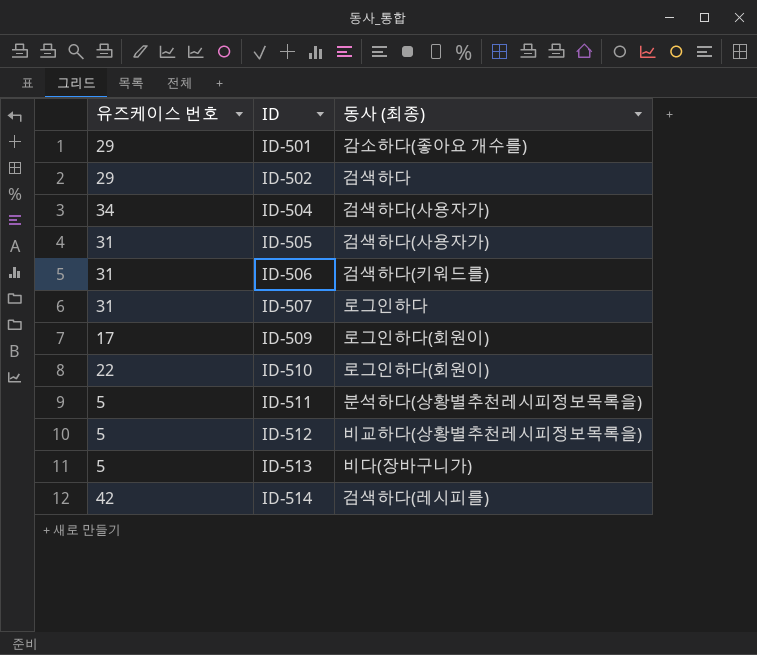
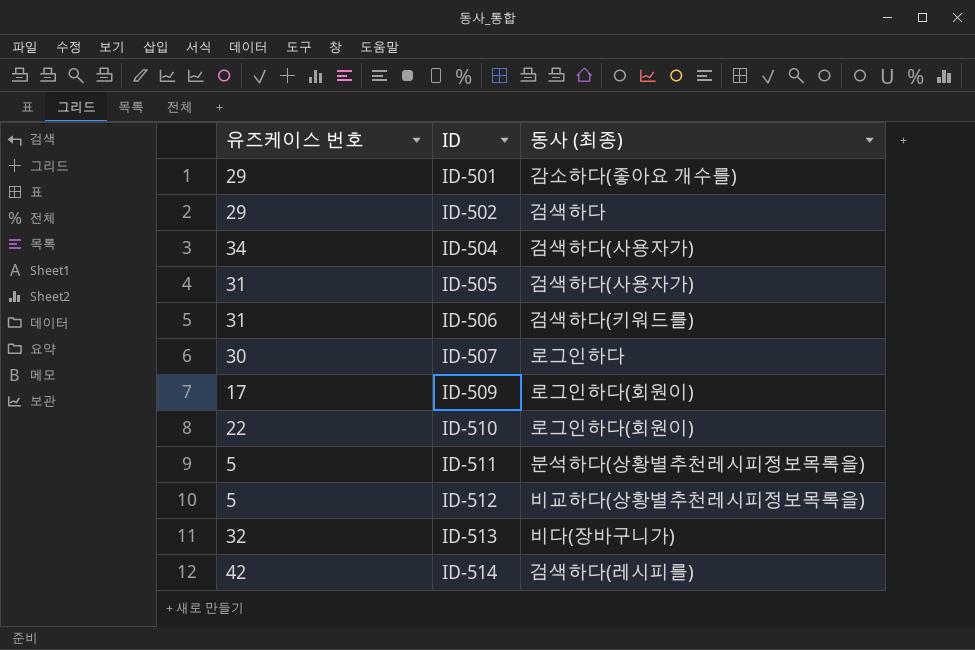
ID-507 | 유즈케이스 번호: 31 -> 30
ID-513 | 유즈케이스 번호: 5 -> 32

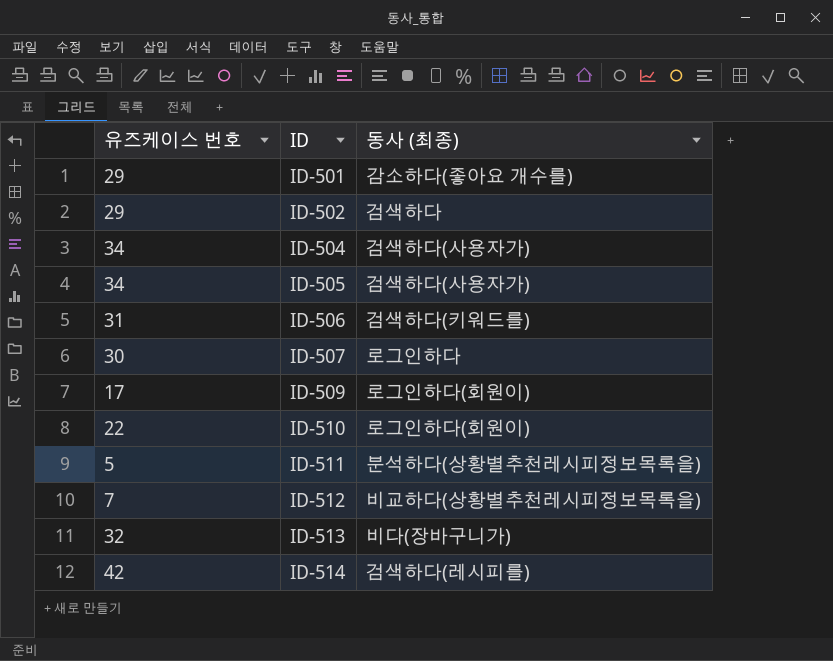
ID-505 | 유즈케이스 번호: 31 -> 34
ID-512 | 유즈케이스 번호: 5 -> 7

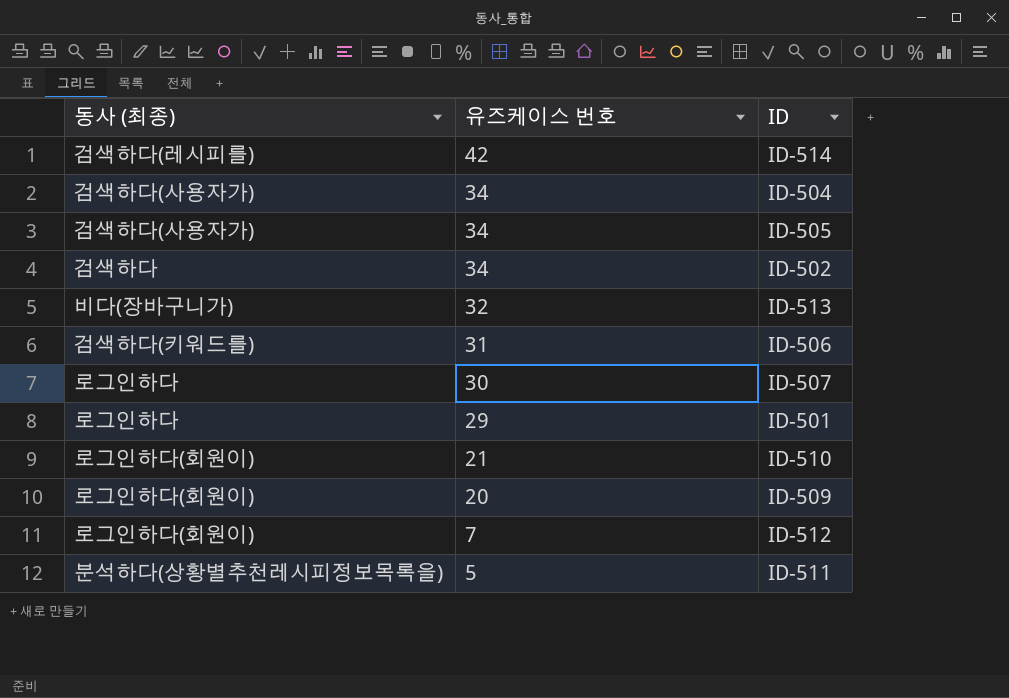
row order: ID ascending -> 유즈케이스 번호 descending
column 동사 (최종) | position: 3 -> 1
ID-502 | 유즈케이스 번호: 29 -> 34
ID-501 | 동사 (최종): 감소하다(좋아요 개수를) -> 로그인하다
ID-510 | 유즈케이스 번호: 22 -> 21
ID-509 | 유즈케이스 번호: 17 -> 20
ID-512 | 동사 (최종): 비교하다(상황별추천레시피정보목록을) -> 로그인하다(회원이)

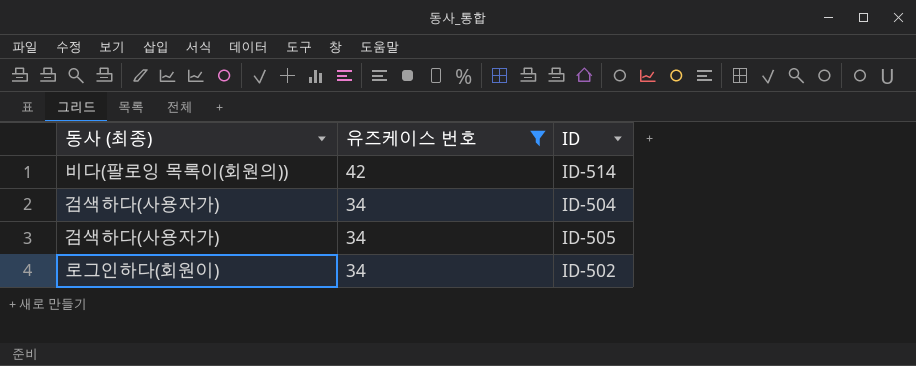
filter: none -> 유즈케이스 번호 >= 34
ID-514 | 동사 (최종): 검색하다(레시피를) -> 비다(팔로잉 목록이(회원의))
ID-502 | 동사 (최종): 검색하다 -> 로그인하다(회원이)

